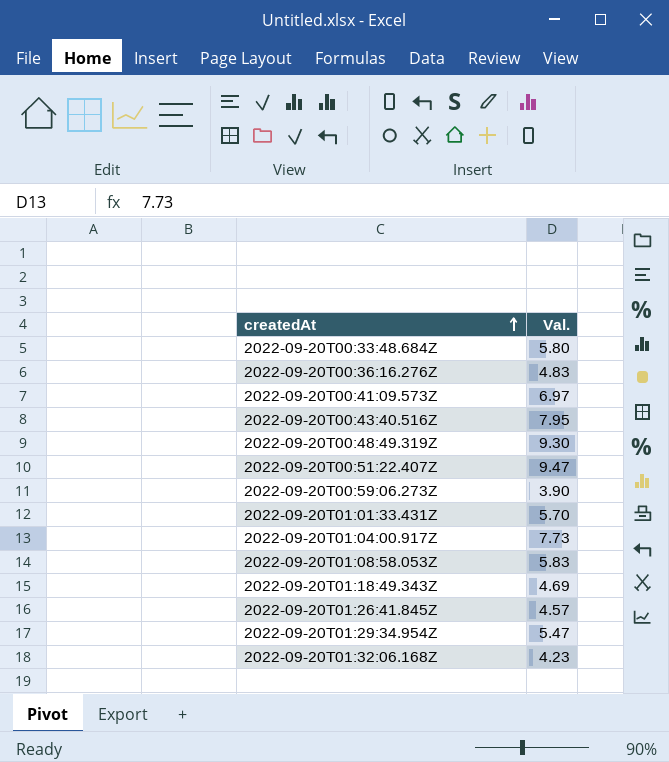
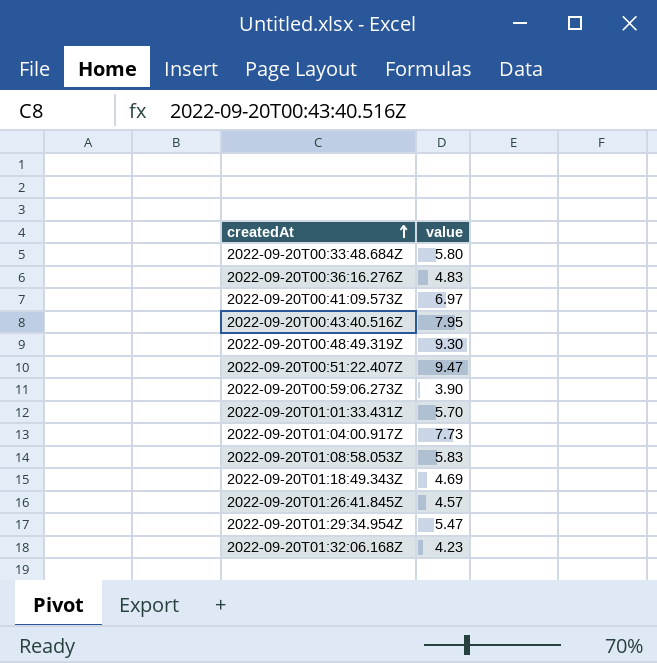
column name: Val. -> value

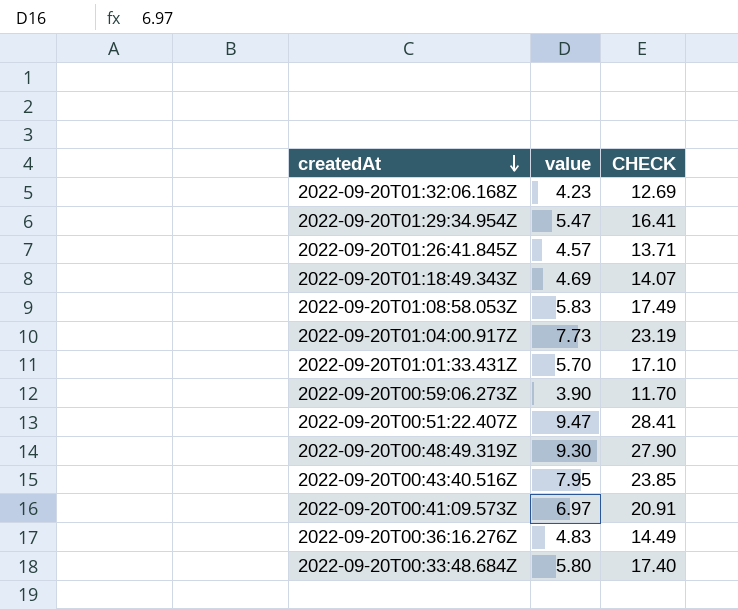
row order: createdAt ascending -> createdAt descending
column CHECK | formula: none -> [value] * 3

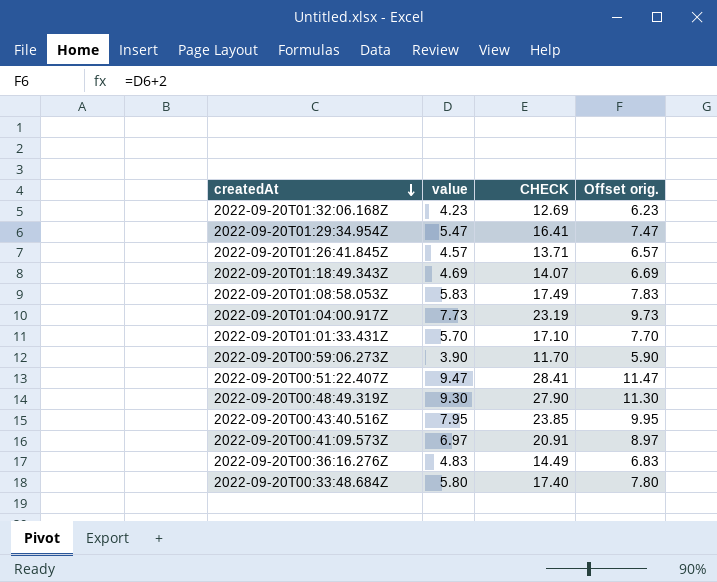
column Offset orig. | formula: none -> [value] + 2

